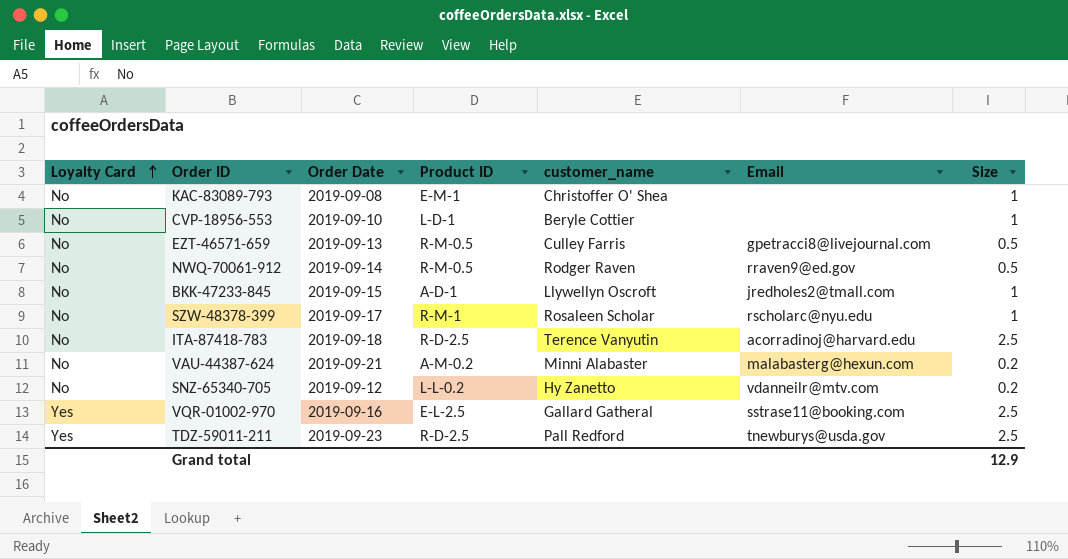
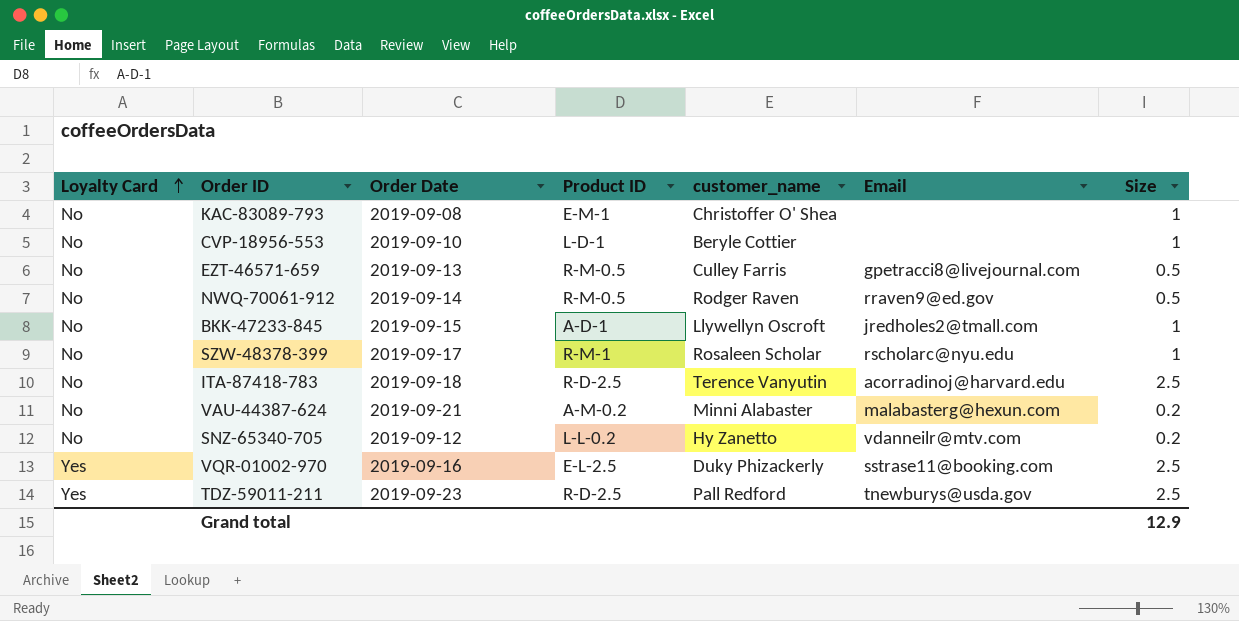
VQR-01002-970 | customer_name: Gallard Gatheral -> Duky Phizackerly

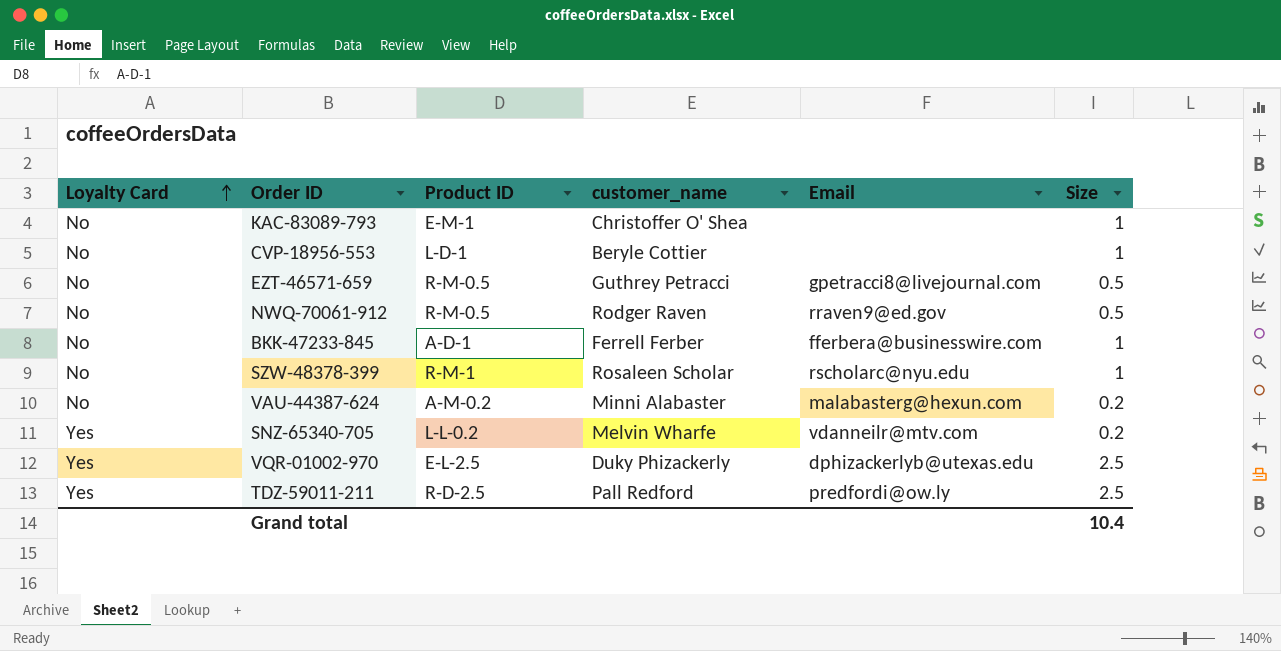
column Order Date | position: 3 -> none
row ITA-87418-783: No | 2019-09-18 | R-D-2.5 | Terence Vanyutin | acorradinoj@harvard.edu | 2.5 -> none
EZT-46571-659 | customer_name: Culley Farris -> Guthrey Petracci
BKK-47233-845 | customer_name: Llywellyn Oscroft -> Ferrell Ferber
BKK-47233-845 | Email: jredholes2@tmall.com -> fferbera@businesswire.com
SNZ-65340-705 | Loyalty Card: No -> Yes
SNZ-65340-705 | customer_name: Hy Zanetto -> Melvin Wharfe
VQR-01002-970 | Email: sstrase11@booking.com -> dphizackerlyb@utexas.edu
TDZ-59011-211 | Email: tnewburys@usda.gov -> predfordi@ow.ly
Grand total | Size: 12.9 -> 10.4

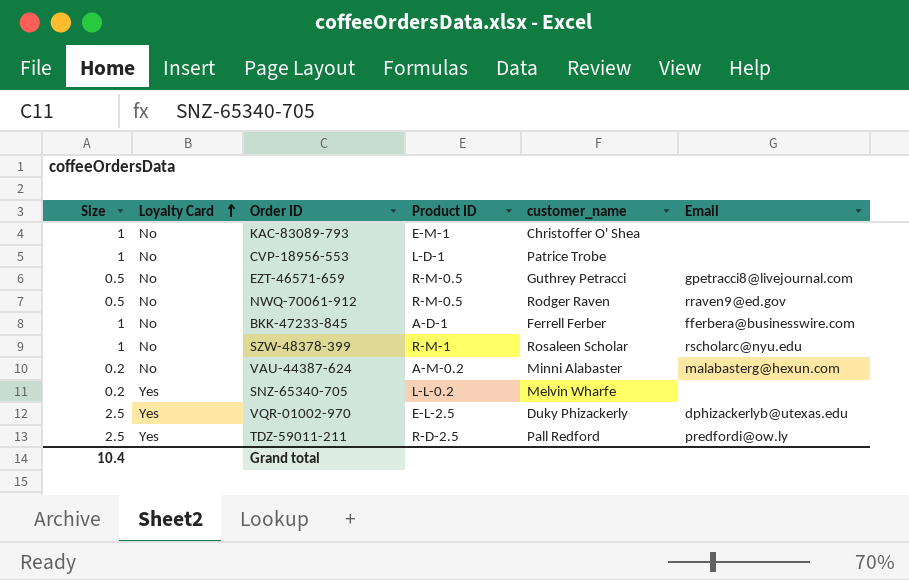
column Size | position: 6 -> 1
CVP-18956-553 | customer_name: Beryle Cottier -> Patrice Trobe
SNZ-65340-705 | Email: vdanneilr@mtv.com -> none

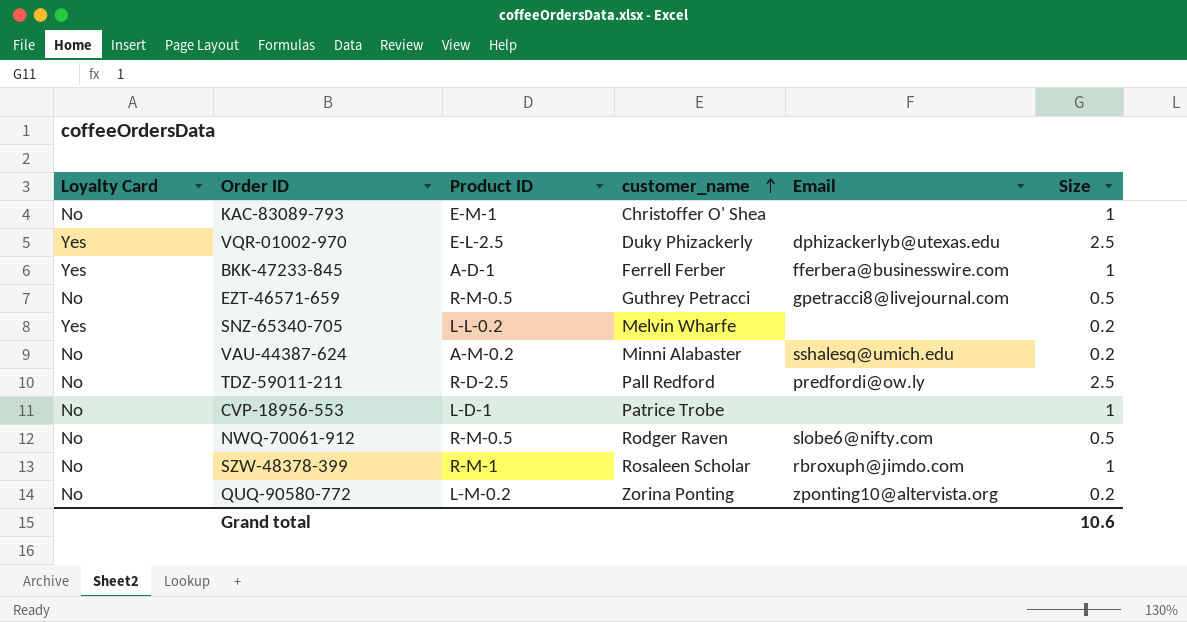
row order: Loyalty Card ascending -> customer_name ascending
column Size | position: 1 -> 6
BKK-47233-845 | Loyalty Card: No -> Yes
VAU-44387-624 | Email: malabasterg@hexun.com -> sshalesq@umich.edu
TDZ-59011-211 | Loyalty Card: Yes -> No
NWQ-70061-912 | Email: rraven9@ed.gov -> slobe6@nifty.com
SZW-48378-399 | Email: rscholarc@nyu.edu -> rbroxuph@jimdo.com
row QUQ-90580-772: none -> No | L-M-0.2 | Zorina Ponting | zponting10@altervista.org | 0.2
Grand total | Size: 10.4 -> 10.6

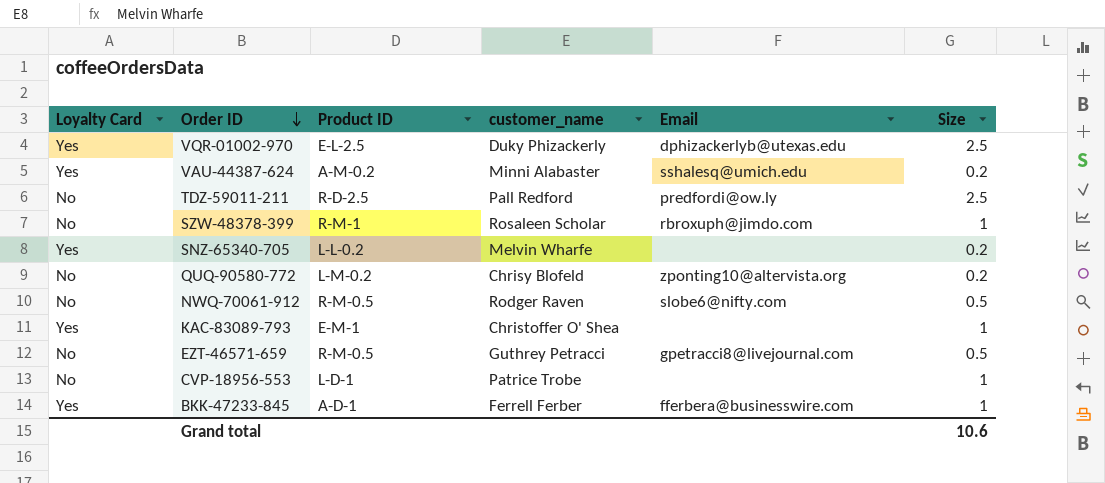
row order: customer_name ascending -> Order ID descending
VAU-44387-624 | Loyalty Card: No -> Yes
QUQ-90580-772 | customer_name: Zorina Ponting -> Chrisy Blofeld
KAC-83089-793 | Loyalty Card: No -> Yes

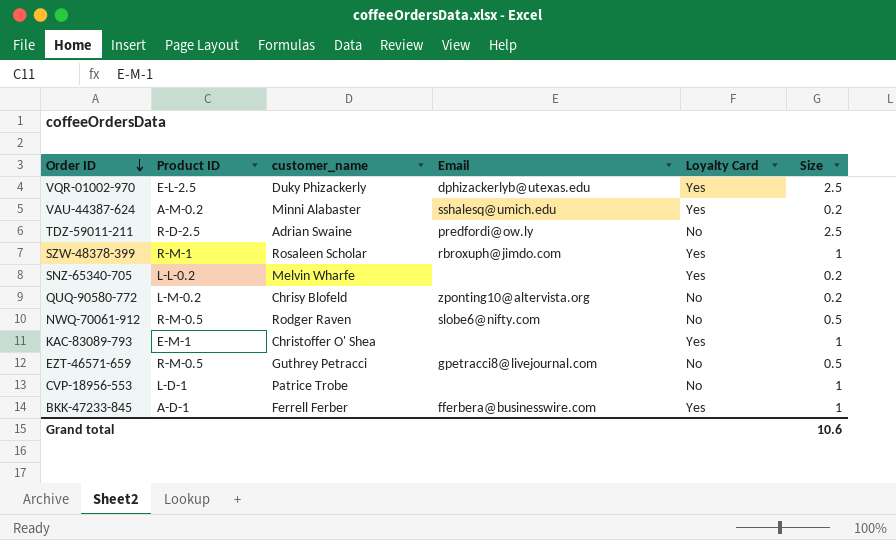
column Loyalty Card | position: 1 -> 5
TDZ-59011-211 | customer_name: Pall Redford -> Adrian Swaine
SZW-48378-399 | Loyalty Card: No -> Yes

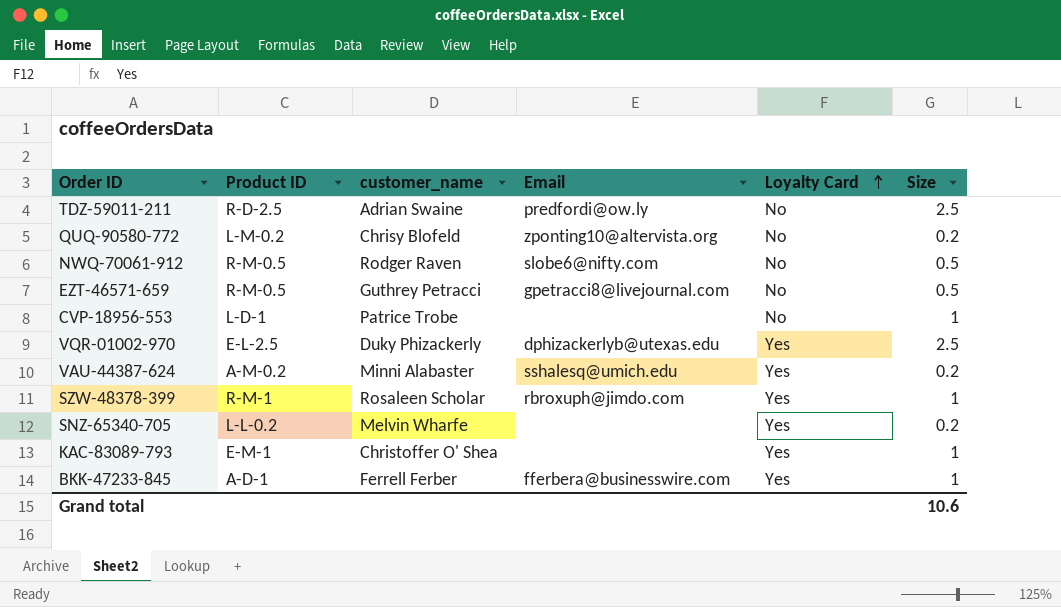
row order: Order ID descending -> Loyalty Card ascending

